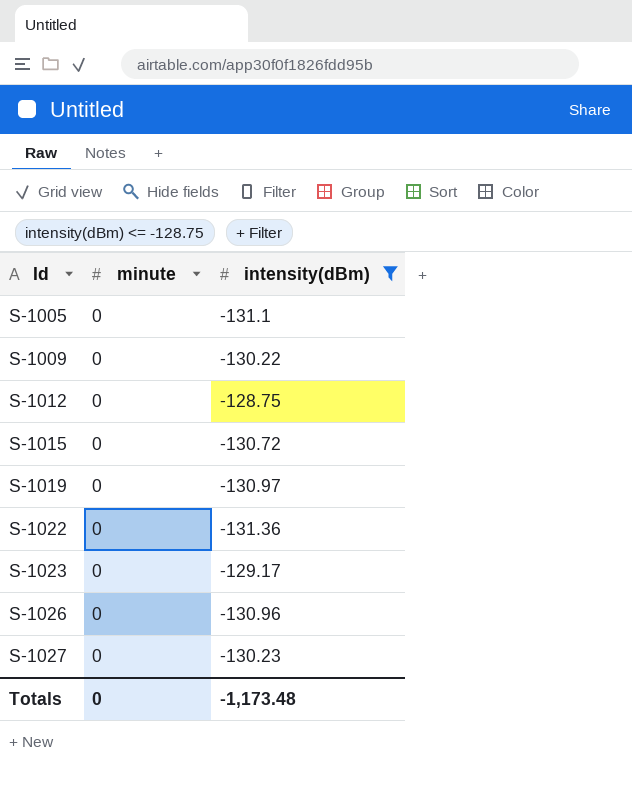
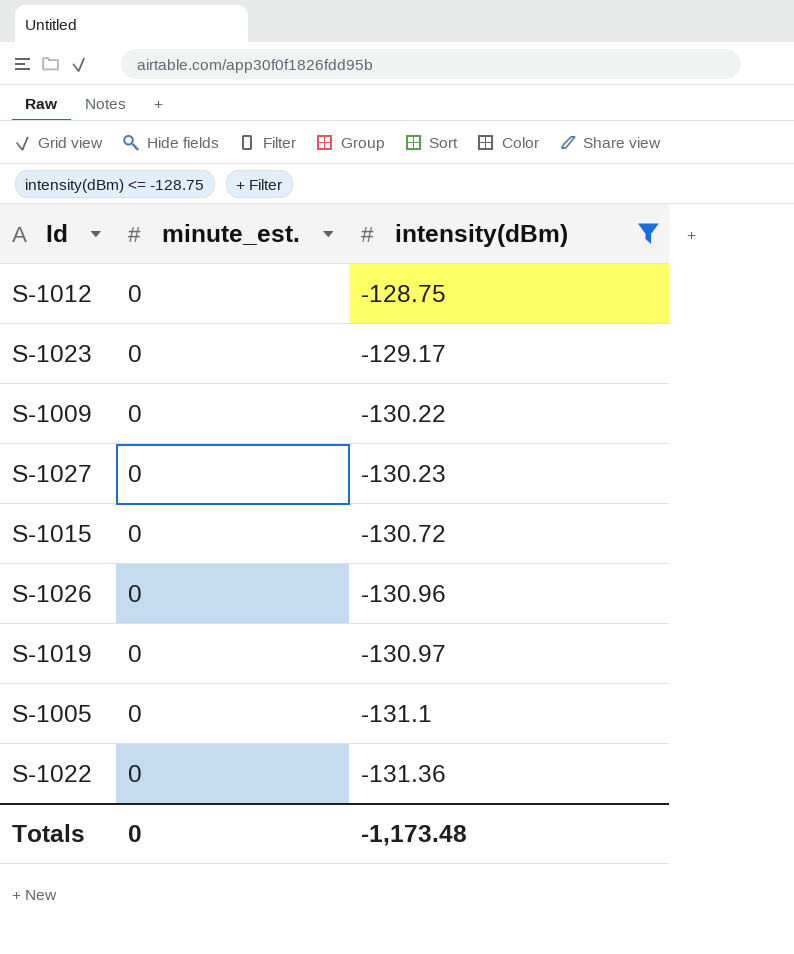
row order: Id ascending -> intensity(dBm) descending
column name: minute -> minute_est.

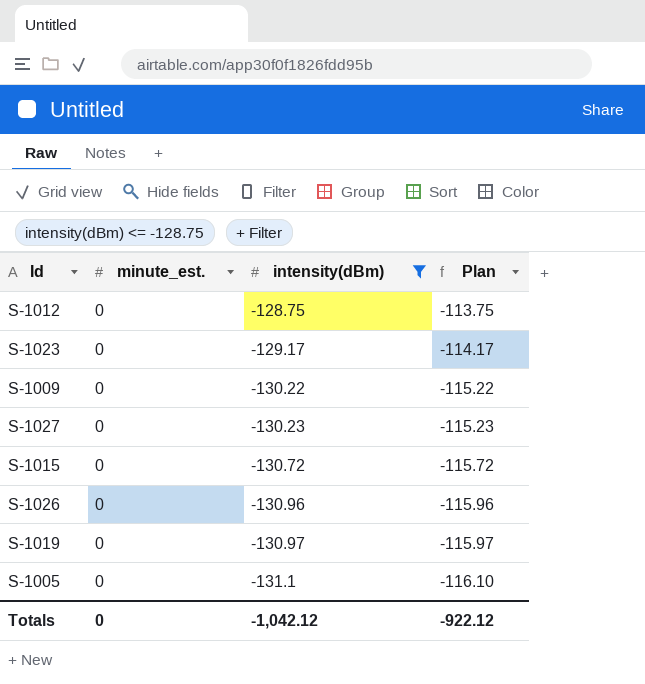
column Plan | formula: none -> [intensity(dBm)] + 15
row S-1022: 0 | -131.36 -> none
Totals | intensity(dBm): -1,173.48 -> -1,042.12

